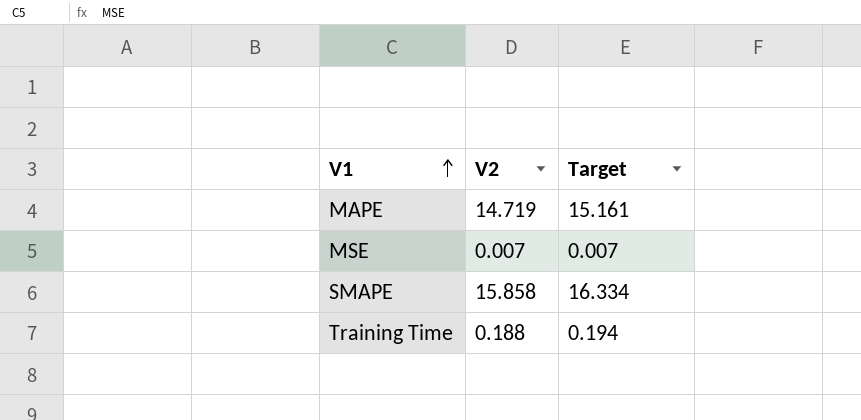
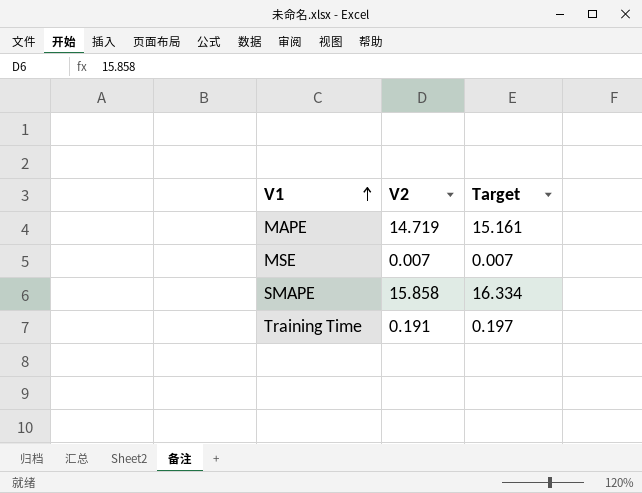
Training Time | V2: 0.188 -> 0.191
Training Time | Target: 0.194 -> 0.197

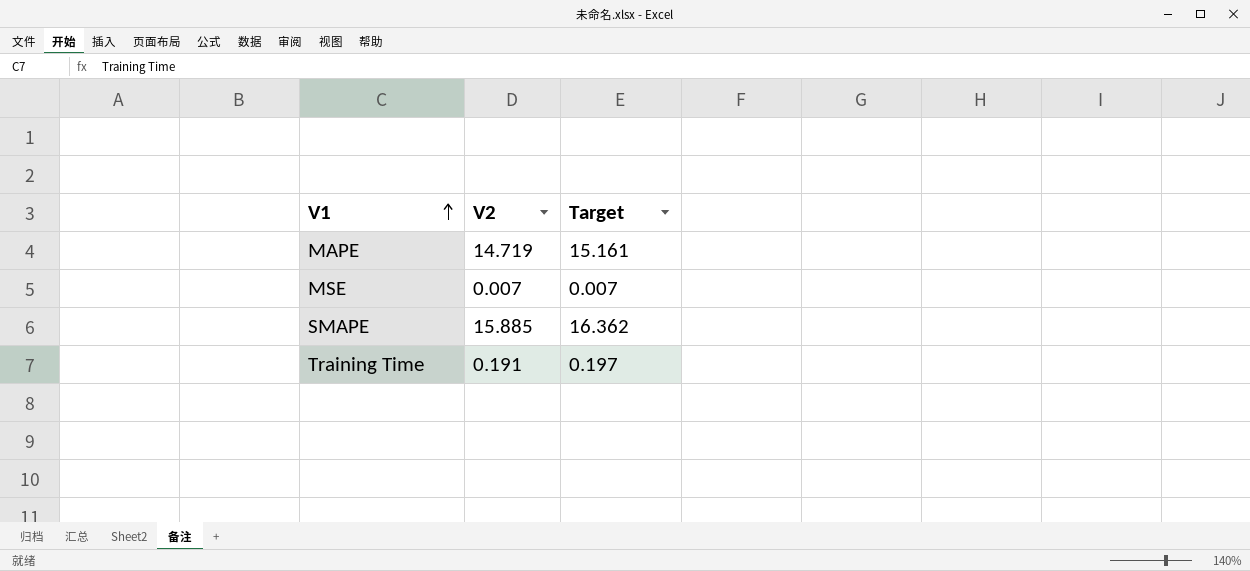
SMAPE | V2: 15.858 -> 15.885
SMAPE | Target: 16.334 -> 16.362

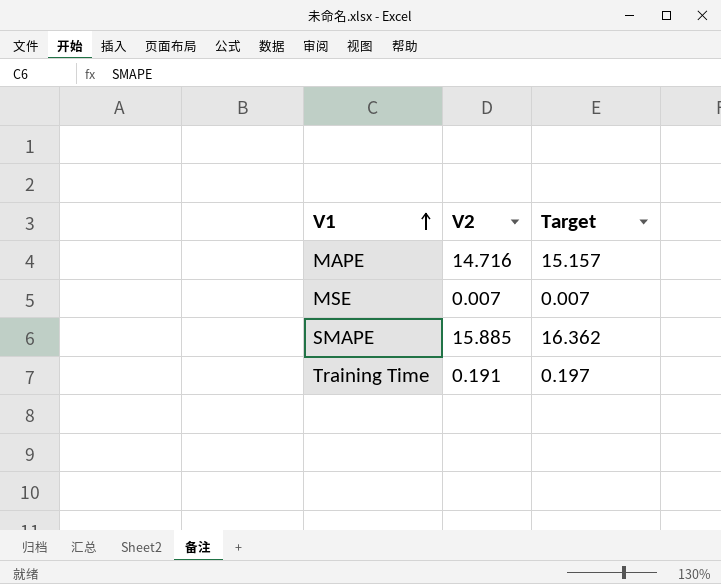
MAPE | V2: 14.719 -> 14.716
MAPE | Target: 15.161 -> 15.157

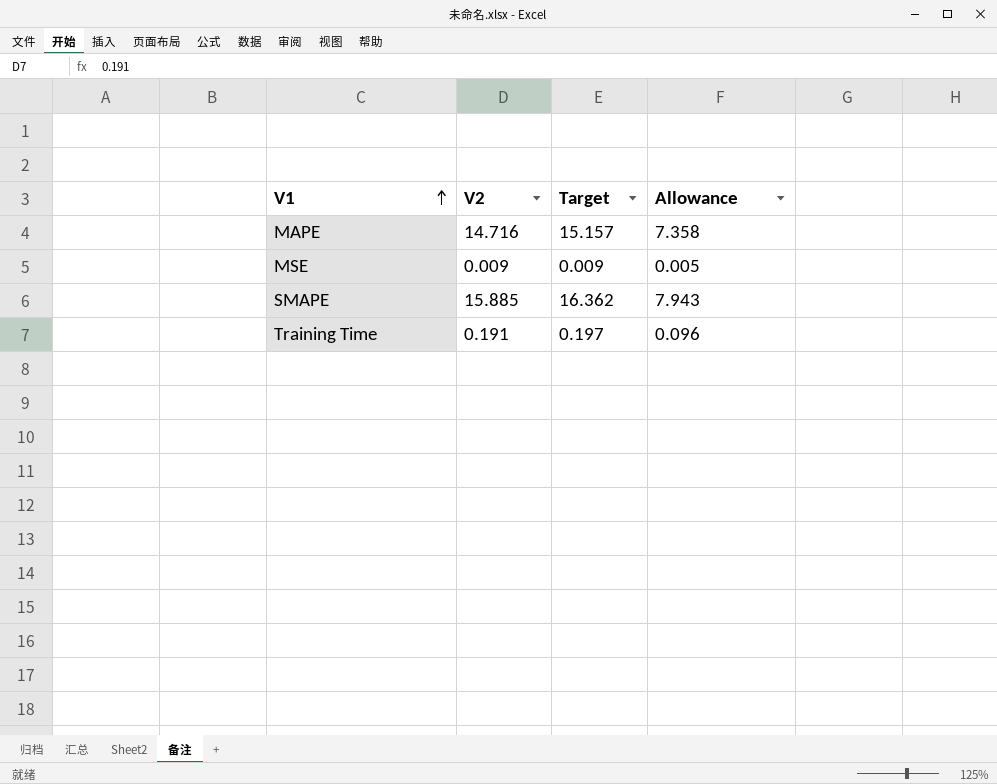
column Allowance | formula: none -> [V2] * 0.5
MSE | V2: 0.007 -> 0.009
MSE | Target: 0.007 -> 0.009

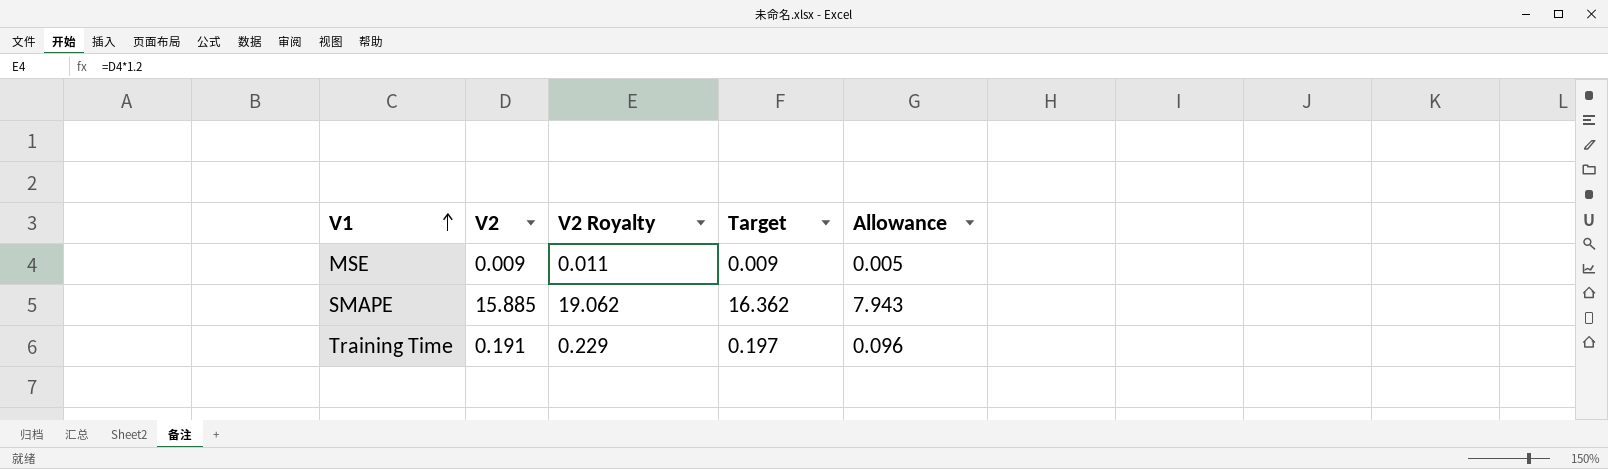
column V2 Royalty | formula: none -> [V2] * 1.2
row MAPE: 14.716 | 15.157 | 7.358 -> none

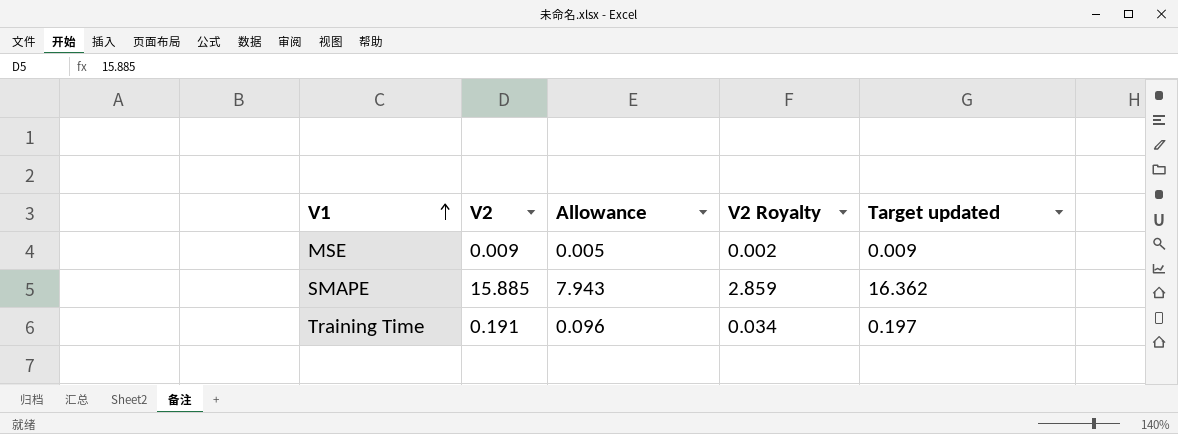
column Allowance | position: 5 -> 3
column V2 Royalty | formula: [V2] * 1.2 -> [V2] * 0.18
column name: Target -> Target updated

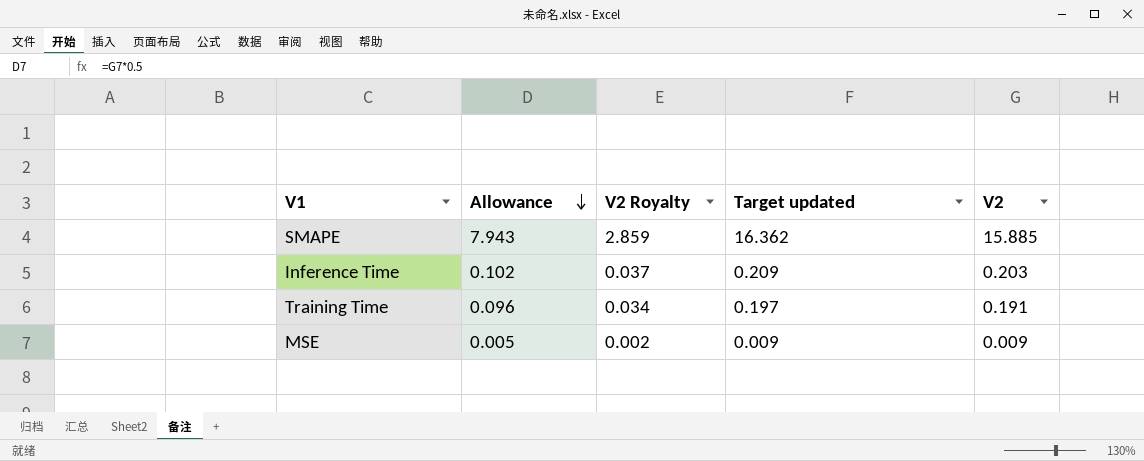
row order: V1 ascending -> Allowance descending
column V2 | position: 2 -> 5
row Inference Time: none -> 0.102 | 0.037 | 0.209 | 0.203

